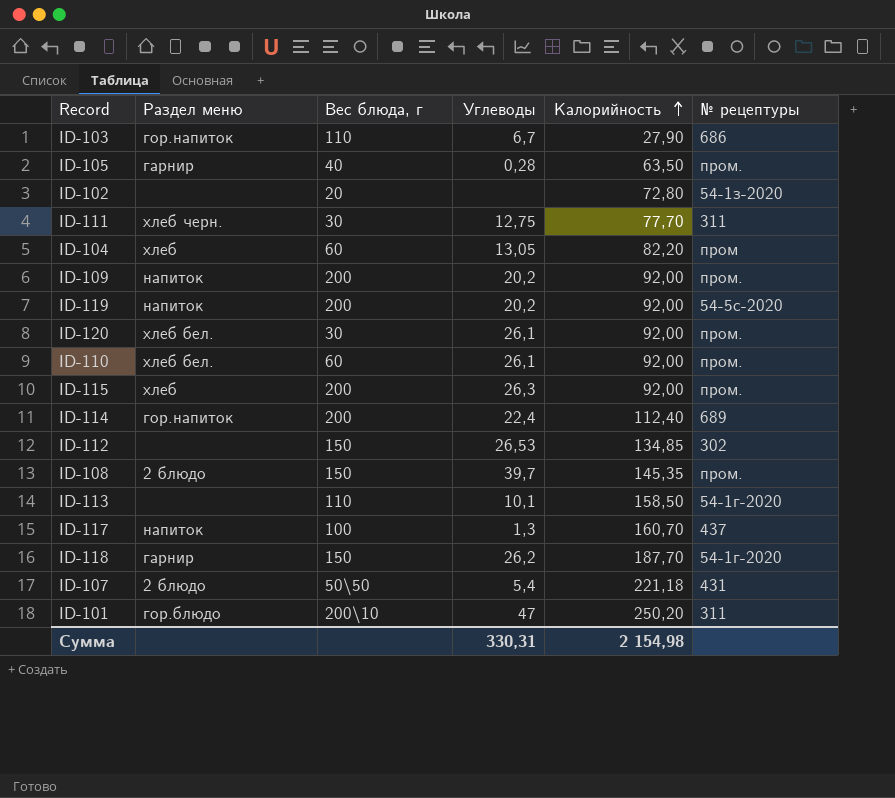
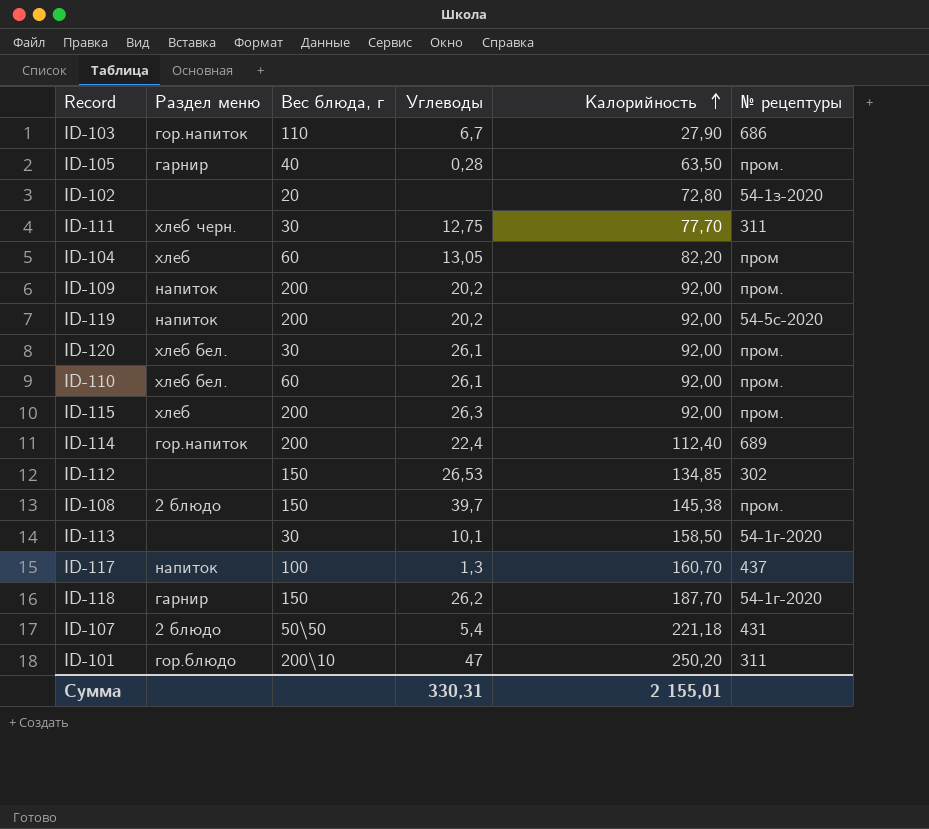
ID-108 | Калорийность: 145,35 -> 145,38
ID-113 | Вес блюда, г: 110 -> 30
Сумма | Калорийность: 2 154,98 -> 2 155,01

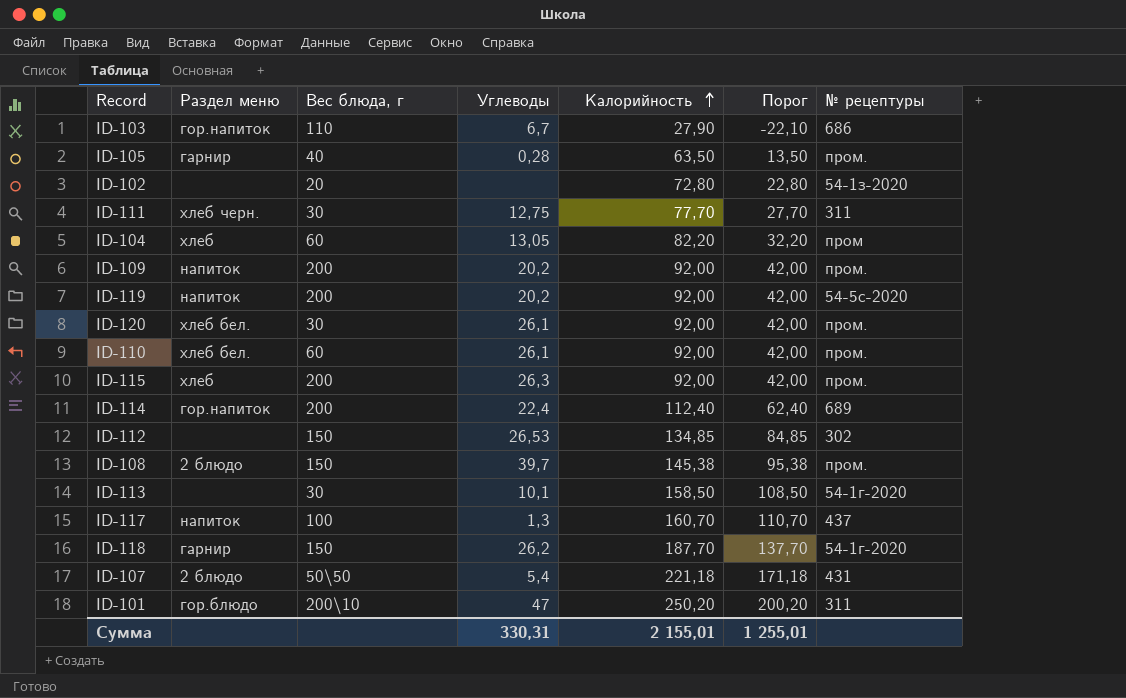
column Порог | formula: none -> [Калорийность] - 50

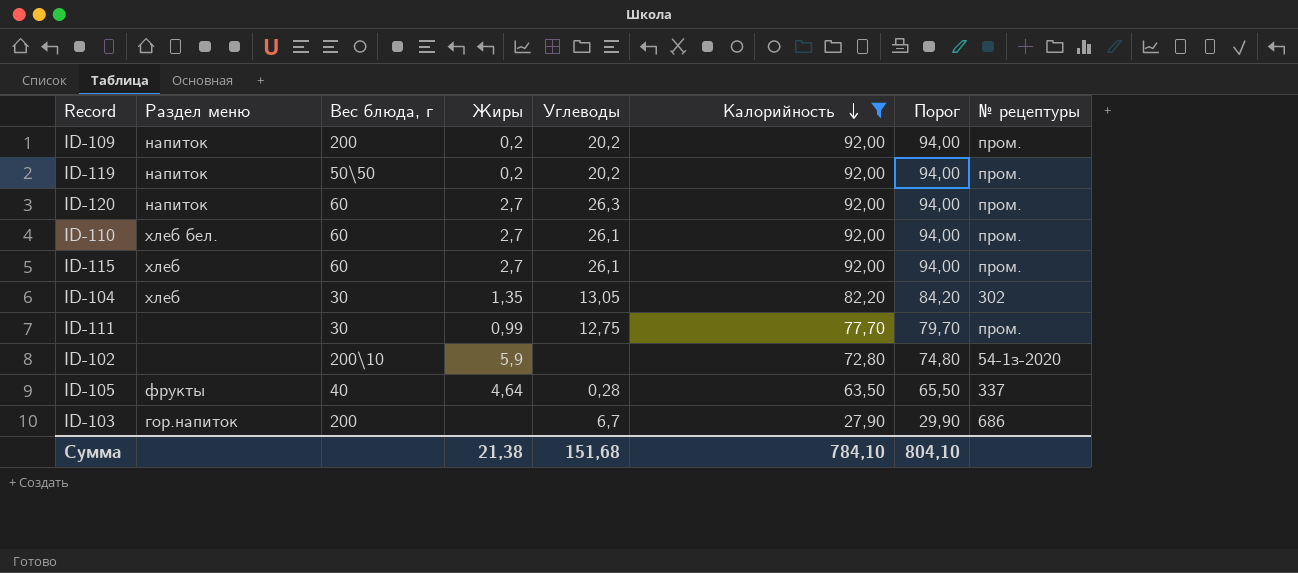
filter: none -> Калорийность <= 92,00
row order: Калорийность ascending -> Калорийность descending
column Жиры | position: none -> 4
column Порог | formula: [Калорийность] - 50 -> [Калорийность] + 2
ID-119 | Вес блюда, г: 200 -> 50\50
ID-119 | № рецептуры: 54-5с-2020 -> пром.
ID-120 | Раздел меню: хлеб бел. -> напиток
ID-120 | Вес блюда, г: 30 -> 60
ID-120 | Углеводы: 26,1 -> 26,3
ID-115 | Вес блюда, г: 200 -> 60
ID-115 | Углеводы: 26,3 -> 26,1
ID-104 | Вес блюда, г: 60 -> 30
ID-104 | № рецептуры: пром -> 302
ID-111 | Раздел меню: хлеб черн. -> none
ID-111 | № рецептуры: 311 -> пром.
ID-102 | Вес блюда, г: 20 -> 200\10
ID-105 | Раздел меню: гарнир -> фрукты
ID-105 | № рецептуры: пром. -> 337
ID-103 | Вес блюда, г: 110 -> 200
Сумма | Углеводы: 330,31 -> 151,68
Сумма | Калорийность: 2 155,01 -> 784,10
Сумма | Порог: 1 255,01 -> 804,10

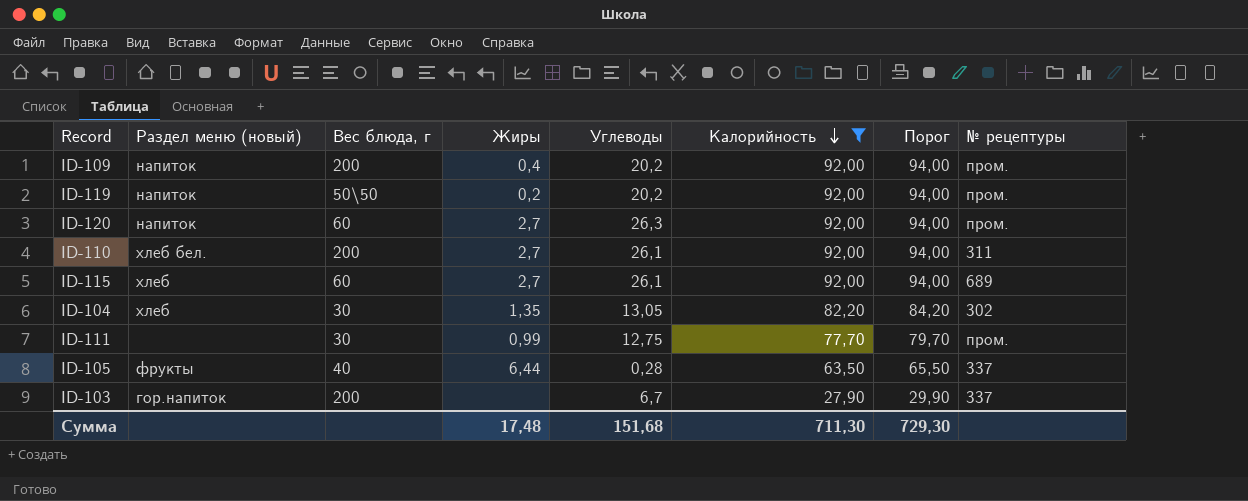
column name: Раздел меню -> Раздел меню (новый)
row ID-102: none | 200\10 | 5,9 | none | 72,80 | 74,80 | 54-1з-2020 -> none
ID-109 | Жиры: 0,2 -> 0,4
ID-110 | Вес блюда, г: 60 -> 200
ID-110 | № рецептуры: пром. -> 311
ID-115 | № рецептуры: пром. -> 689
ID-105 | Жиры: 4,64 -> 6,44
ID-103 | № рецептуры: 686 -> 337
Сумма | Жиры: 21,38 -> 17,48
Сумма | Калорийность: 784,10 -> 711,30
Сумма | Порог: 804,10 -> 729,30

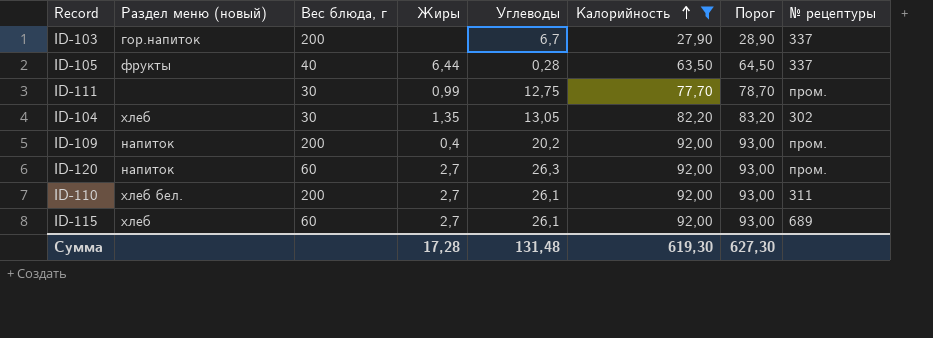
row order: Калорийность descending -> Калорийность ascending
column Порог | formula: [Калорийность] + 2 -> [Калорийность] + 1
row ID-119: напиток | 50\50 | 0,2 | 20,2 | 92,00 | 94,00 | пром. -> none
Сумма | Жиры: 17,48 -> 17,28
Сумма | Углеводы: 151,68 -> 131,48
Сумма | Калорийность: 711,30 -> 619,30
Сумма | Порог: 729,30 -> 627,30

